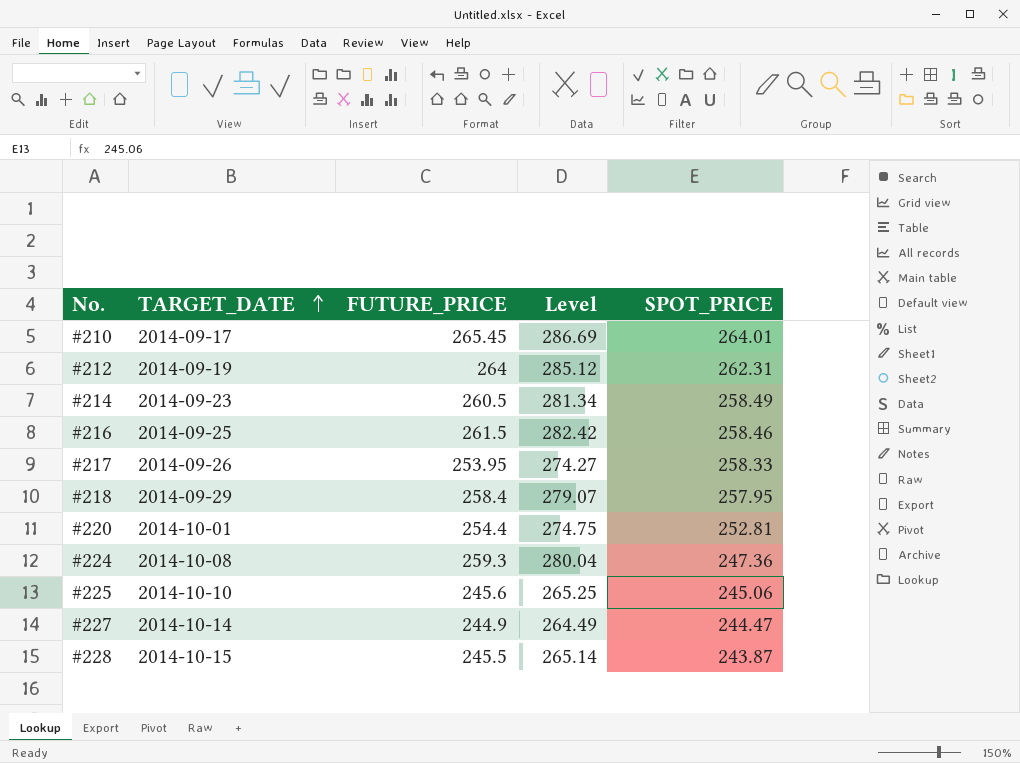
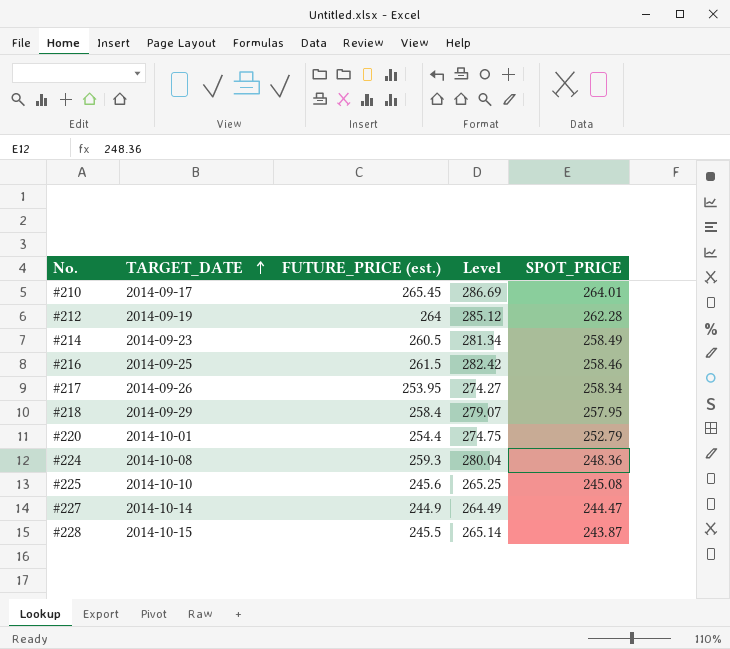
column name: FUTURE_PRICE -> FUTURE_PRICE (est.)
#212 | SPOT_PRICE: 262.31 -> 262.28
#217 | SPOT_PRICE: 258.33 -> 258.34
#220 | SPOT_PRICE: 252.81 -> 252.79
#224 | SPOT_PRICE: 247.36 -> 248.36
#225 | SPOT_PRICE: 245.06 -> 245.08

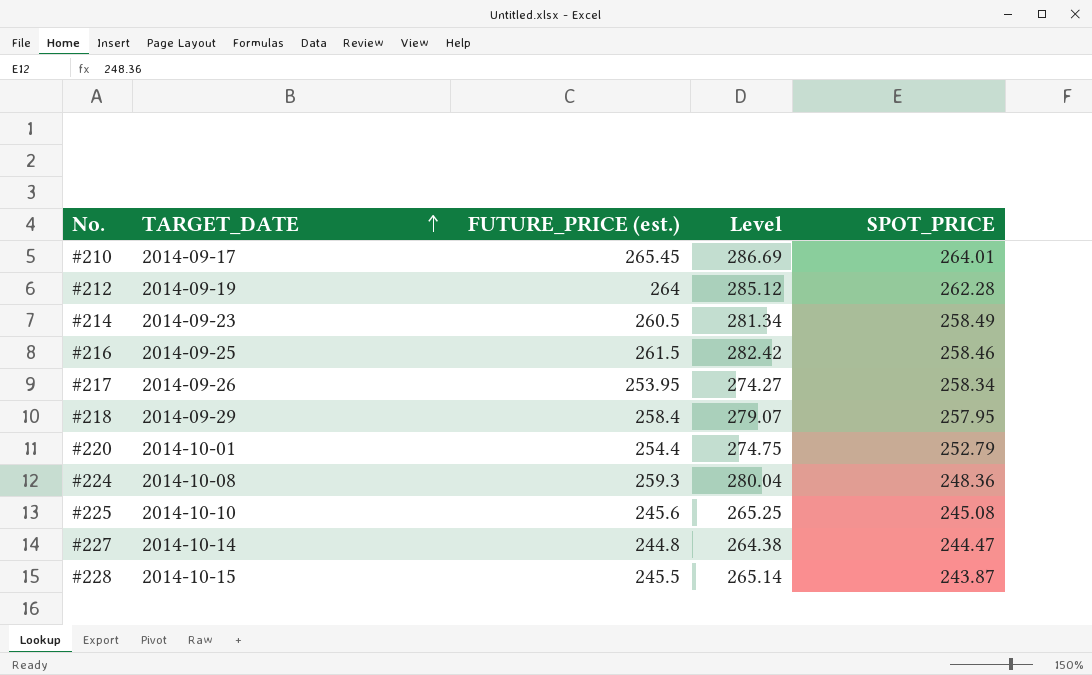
#227 | FUTURE_PRICE (est.): 244.9 -> 244.8
#227 | Level: 264.49 -> 264.38

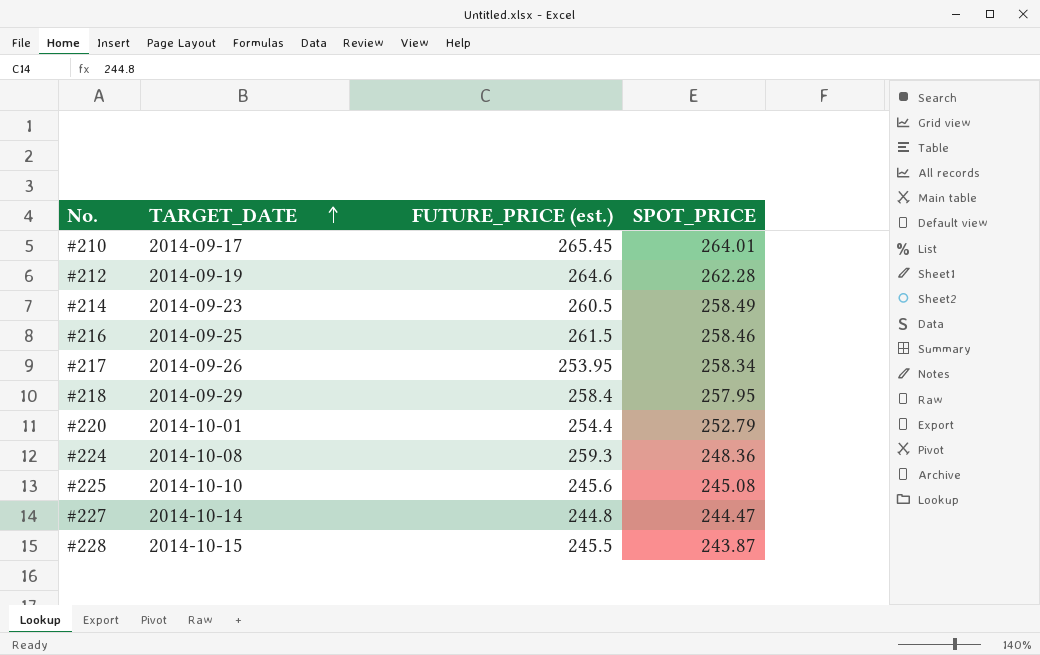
column Level | formula: [FUTURE_PRICE (est.)] * 1.08 -> none
#212 | FUTURE_PRICE (est.): 264 -> 264.6

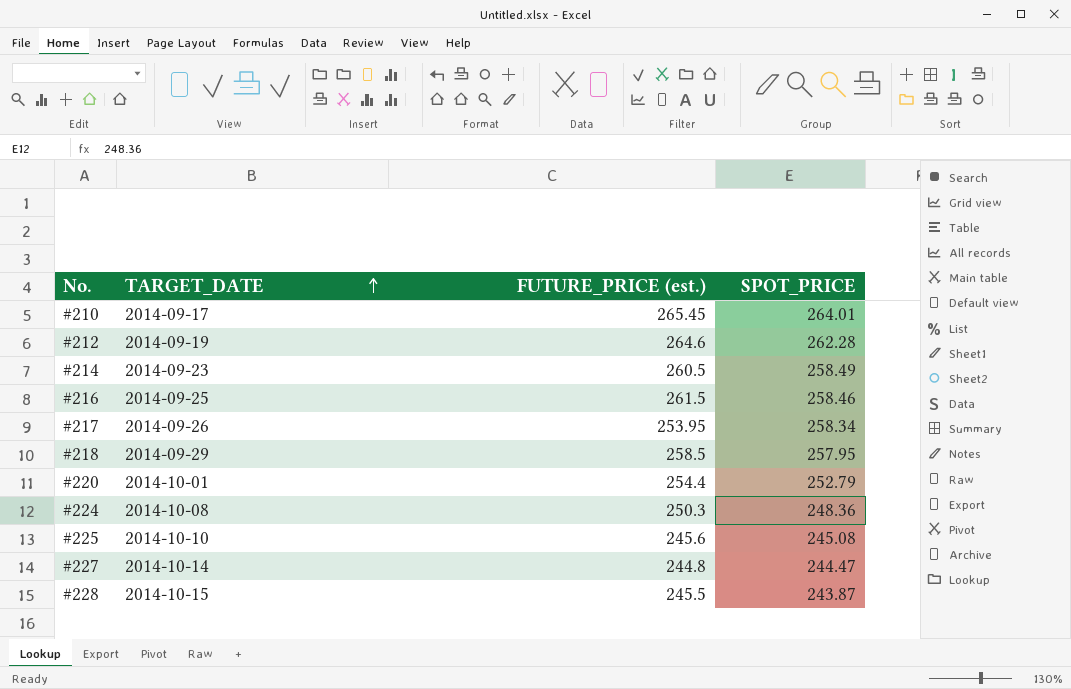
#218 | FUTURE_PRICE (est.): 258.4 -> 258.5
#224 | FUTURE_PRICE (est.): 259.3 -> 250.3

